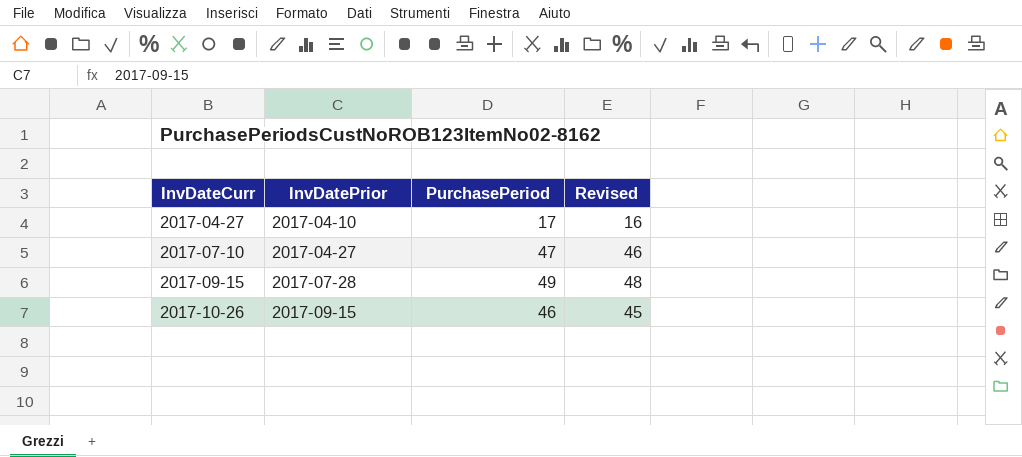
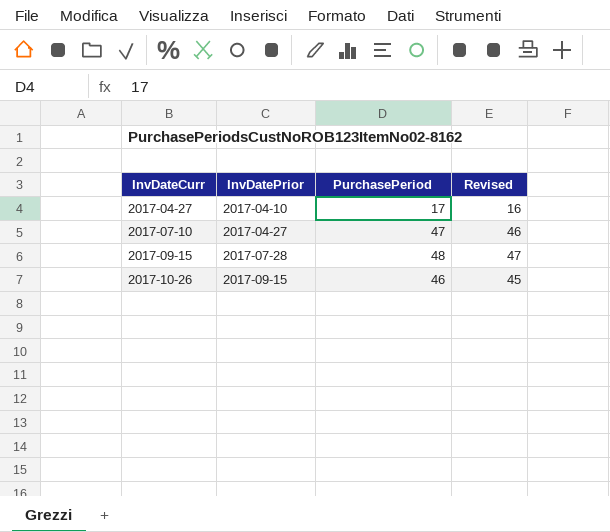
2017-09-15 | PurchasePeriod: 49 -> 48
2017-09-15 | Revised: 48 -> 47

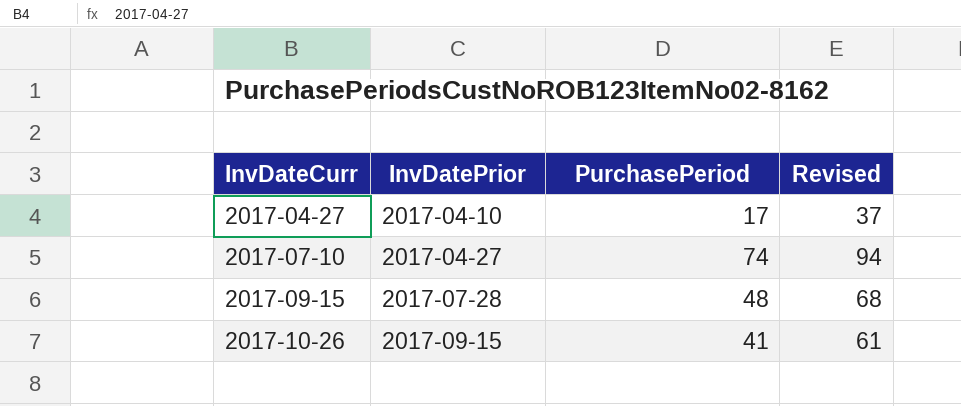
column Revised | formula: [PurchasePeriod] - 1 -> [PurchasePeriod] + 20
2017-07-10 | PurchasePeriod: 47 -> 74
2017-10-26 | PurchasePeriod: 46 -> 41

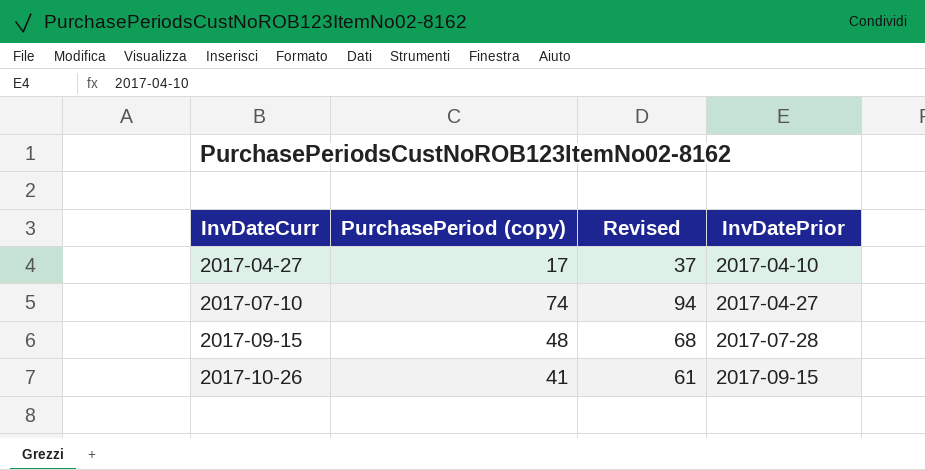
column name: PurchasePeriod -> PurchasePeriod (copy)
column InvDatePrior | position: 2 -> 4

